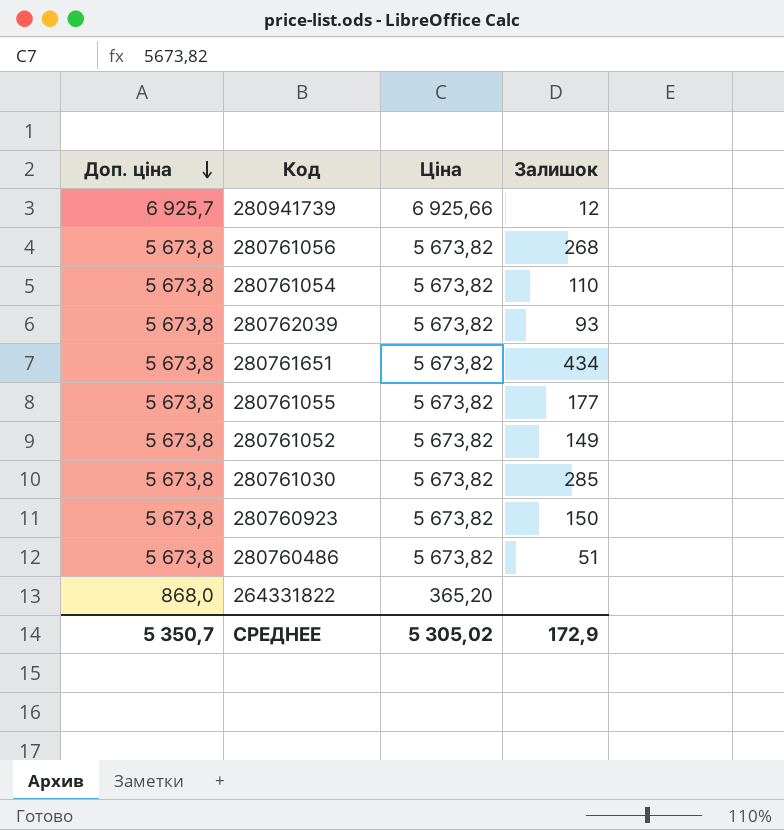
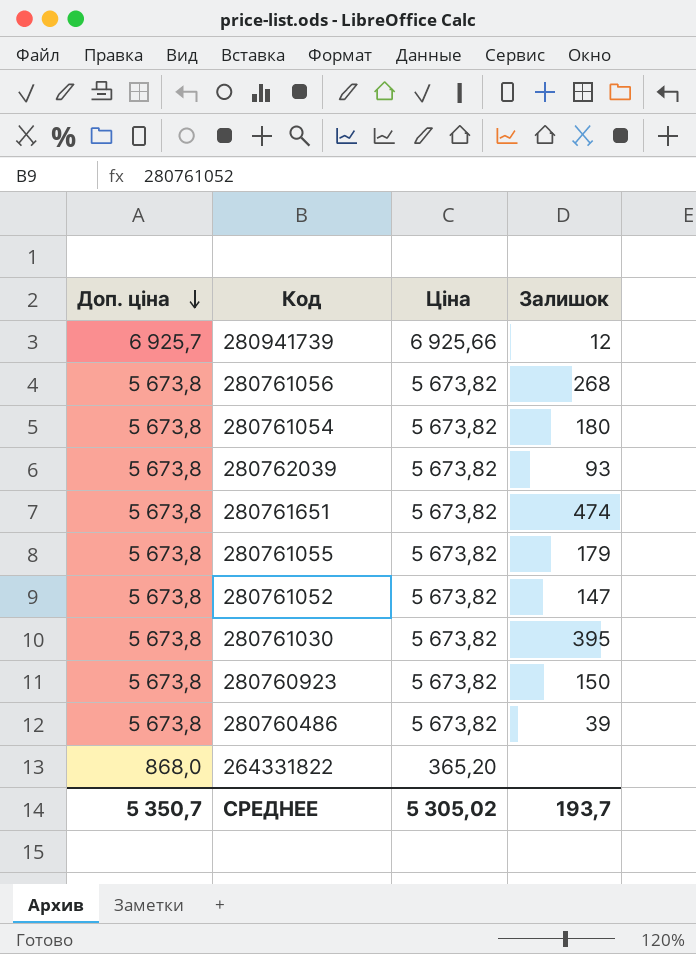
280761054 | Залишок: 110 -> 180
280761651 | Залишок: 434 -> 474
280761055 | Залишок: 177 -> 179
280761052 | Залишок: 149 -> 147
280761030 | Залишок: 285 -> 395
280760486 | Залишок: 51 -> 39
СРЕДНЕЕ | Залишок: 172,9 -> 193,7

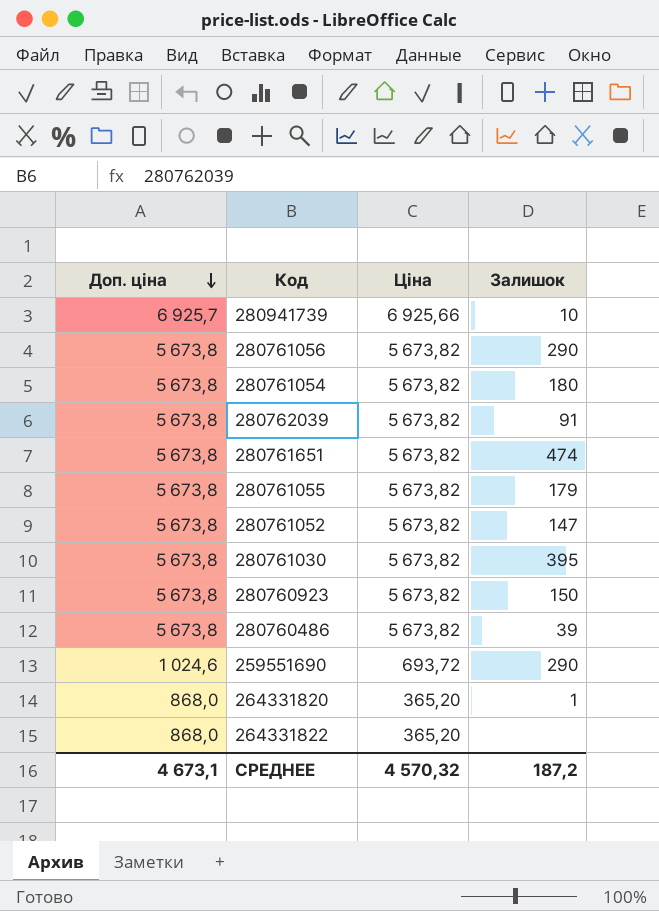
280941739 | Залишок: 12 -> 10
280761056 | Залишок: 268 -> 290
280762039 | Залишок: 93 -> 91
row 259551690: none -> 1 024,6 | 693,72 | 290
row 264331820: none -> 868,0 | 365,20 | 1
СРЕДНЕЕ | Доп. ціна: 5 350,7 -> 4 673,1
СРЕДНЕЕ | Ціна: 5 305,02 -> 4 570,32
СРЕДНЕЕ | Залишок: 193,7 -> 187,2

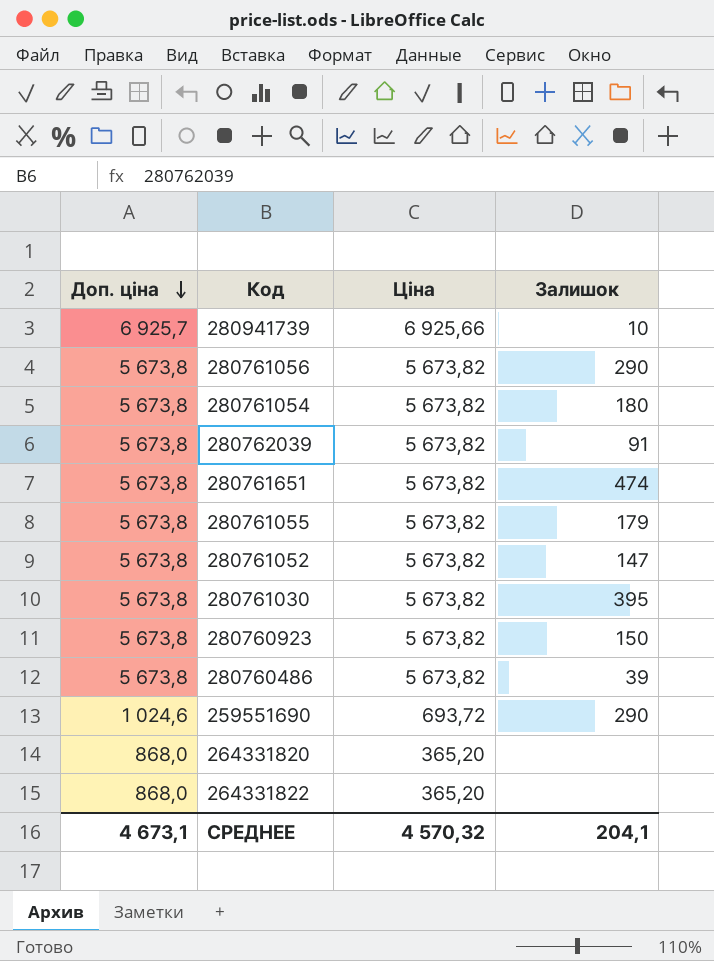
264331820 | Залишок: 1 -> none
СРЕДНЕЕ | Залишок: 187,2 -> 204,1

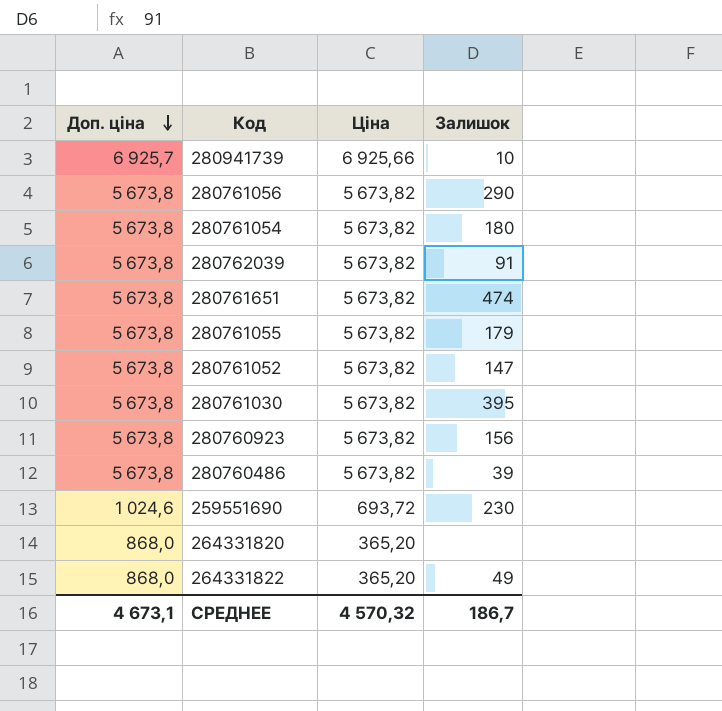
280760923 | Залишок: 150 -> 156
259551690 | Залишок: 290 -> 230
264331822 | Залишок: none -> 49
СРЕДНЕЕ | Залишок: 204,1 -> 186,7

